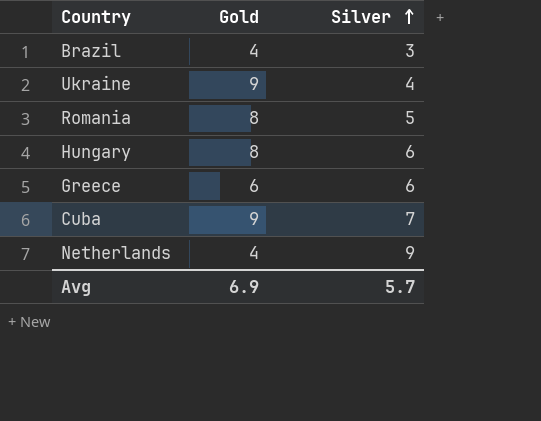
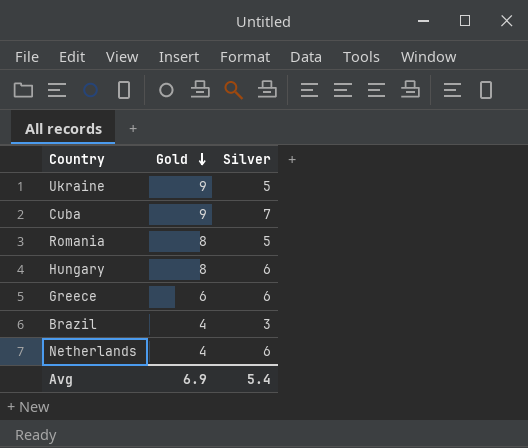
row order: Silver ascending -> Gold descending
Ukraine | Silver: 4 -> 5
Netherlands | Silver: 9 -> 6
Avg | Silver: 5.7 -> 5.4

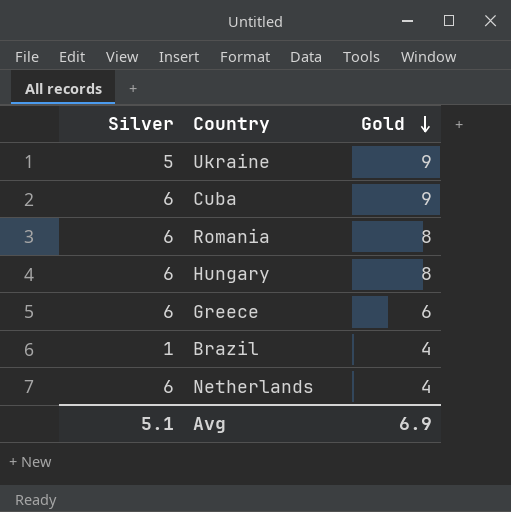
column Silver | position: 3 -> 1
Cuba | Silver: 7 -> 6
Romania | Silver: 5 -> 6
Brazil | Silver: 3 -> 1
Avg | Silver: 5.4 -> 5.1

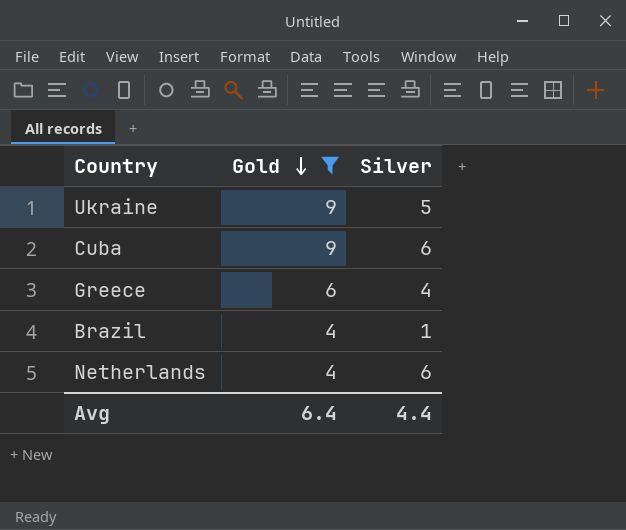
filter: none -> Gold != 8
column Silver | position: 1 -> 3
Greece | Silver: 6 -> 4
Avg | Gold: 6.9 -> 6.4
Avg | Silver: 5.1 -> 4.4

